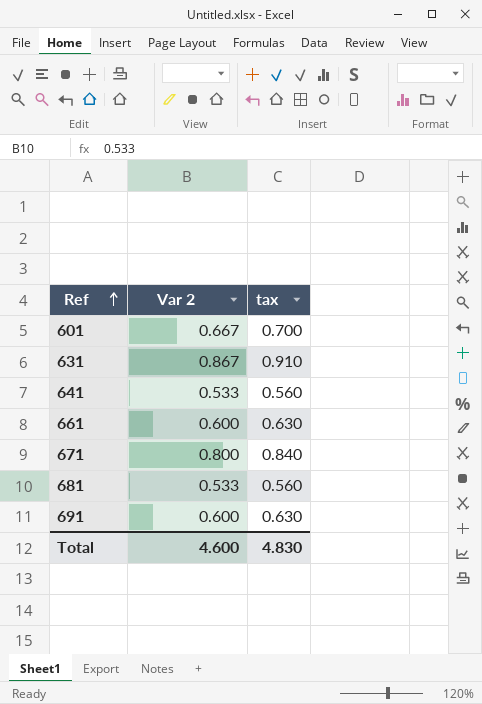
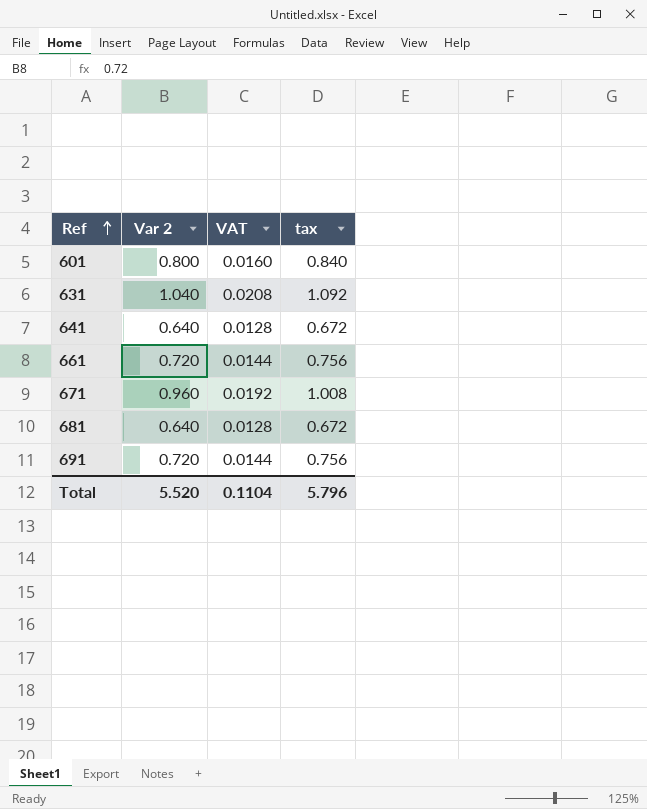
column VAT | formula: none -> [Var 2] * 0.02
601 | Var 2: 0.667 -> 0.800
601 | tax: 0.700 -> 0.840
631 | Var 2: 0.867 -> 1.040
631 | tax: 0.910 -> 1.092
641 | Var 2: 0.533 -> 0.640
641 | tax: 0.560 -> 0.672
661 | Var 2: 0.600 -> 0.720
661 | tax: 0.630 -> 0.756
671 | Var 2: 0.800 -> 0.960
671 | tax: 0.840 -> 1.008
681 | Var 2: 0.533 -> 0.640
681 | tax: 0.560 -> 0.672
691 | Var 2: 0.600 -> 0.720
691 | tax: 0.630 -> 0.756
Total | Var 2: 4.600 -> 5.520
Total | tax: 4.830 -> 5.796

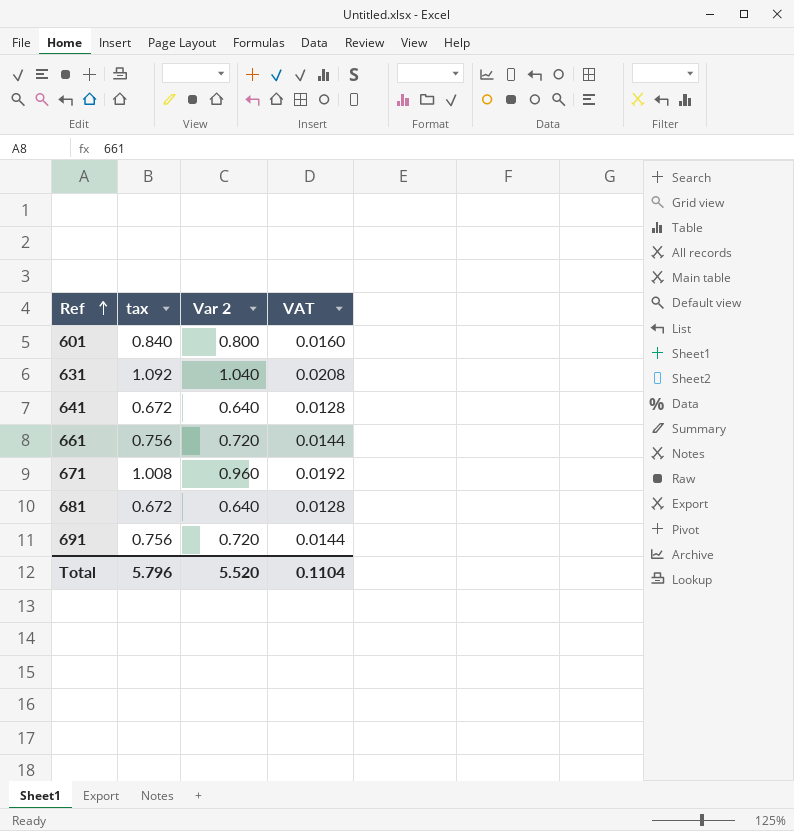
column tax | position: 4 -> 2

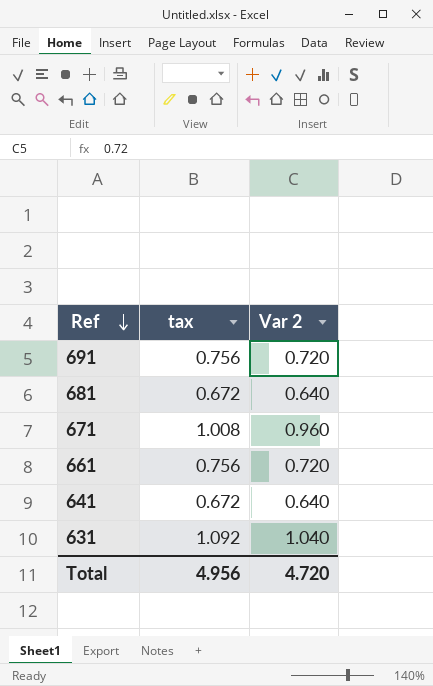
row order: Ref ascending -> Ref descending
column VAT | formula: [Var 2] * 0.02 -> none
row 601: 0.840 | 0.800 | 0.0160 -> none
Total | tax: 5.796 -> 4.956
Total | Var 2: 5.520 -> 4.720

